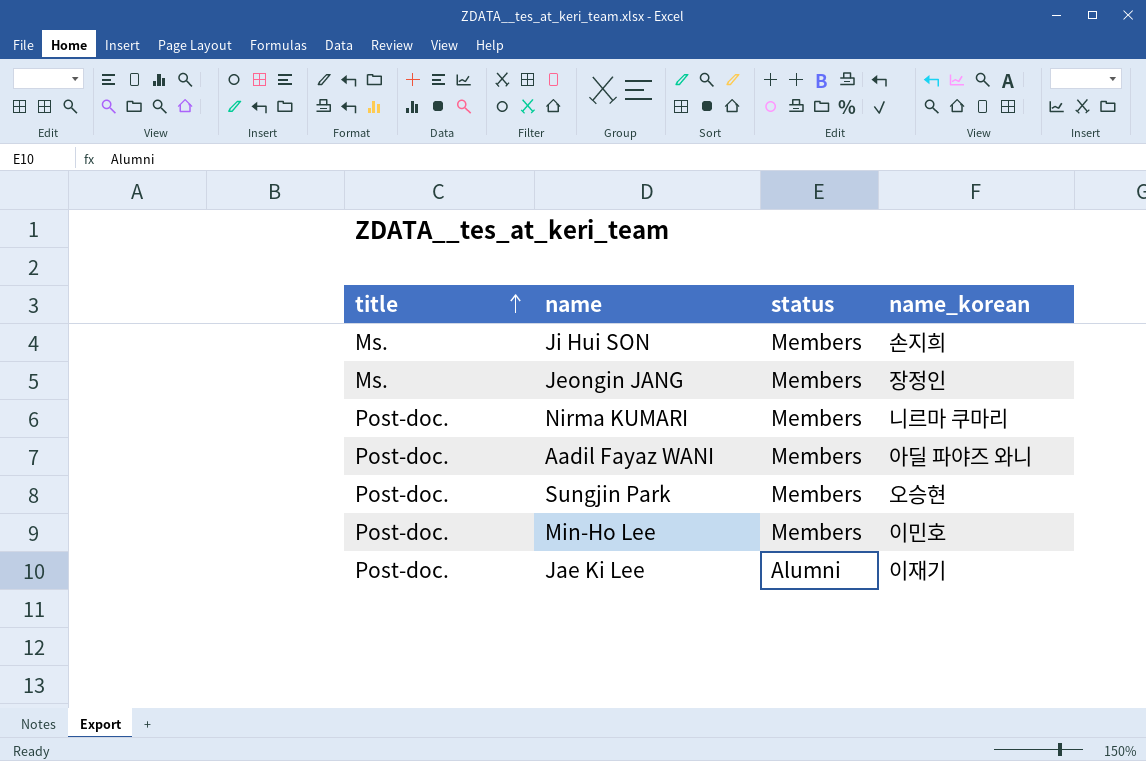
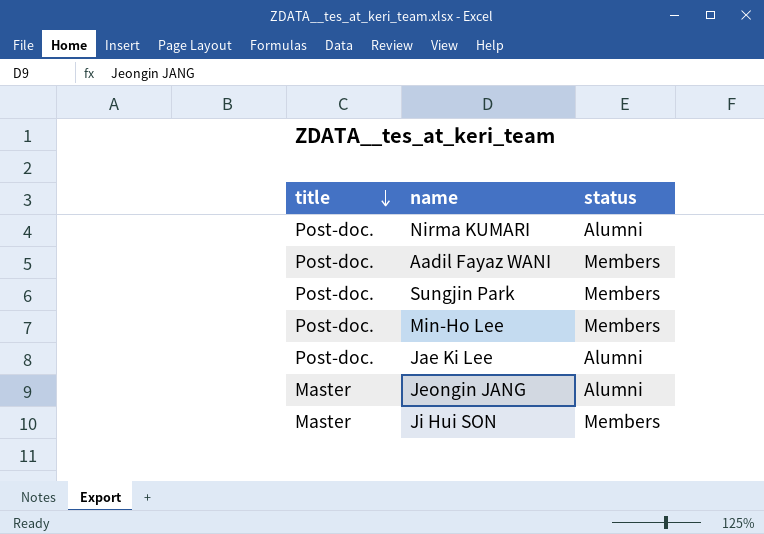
row order: title ascending -> title descending
column name_korean | position: 4 -> none
Nirma KUMARI | status: Members -> Alumni
Jeongin JANG | title: Ms. -> Master
Jeongin JANG | status: Members -> Alumni
Ji Hui SON | title: Ms. -> Master

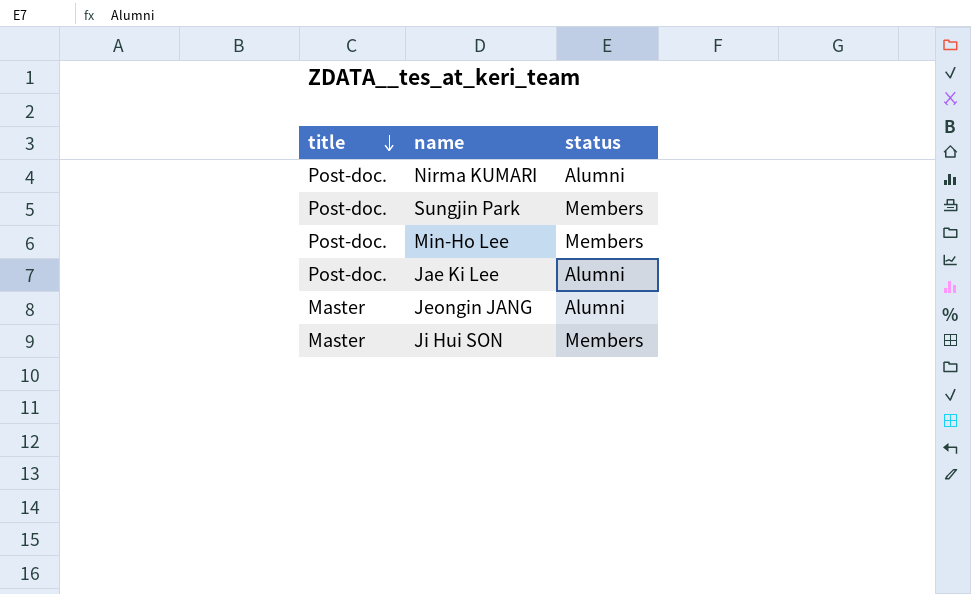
row Aadil Fayaz WANI: Post-doc. | Members -> none

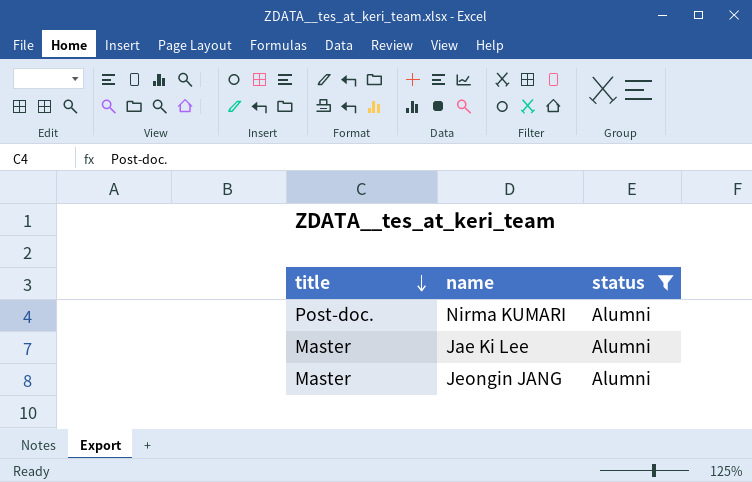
filter: none -> status = Alumni
Jae Ki Lee | title: Post-doc. -> Master

